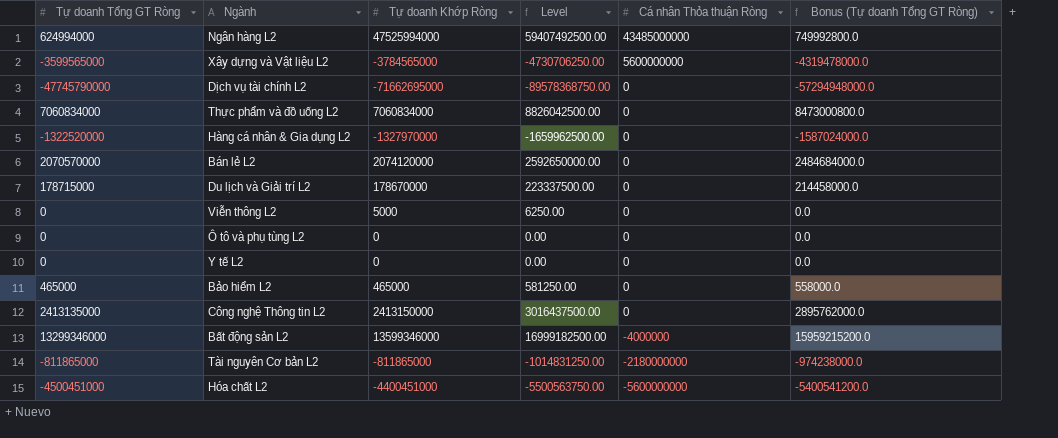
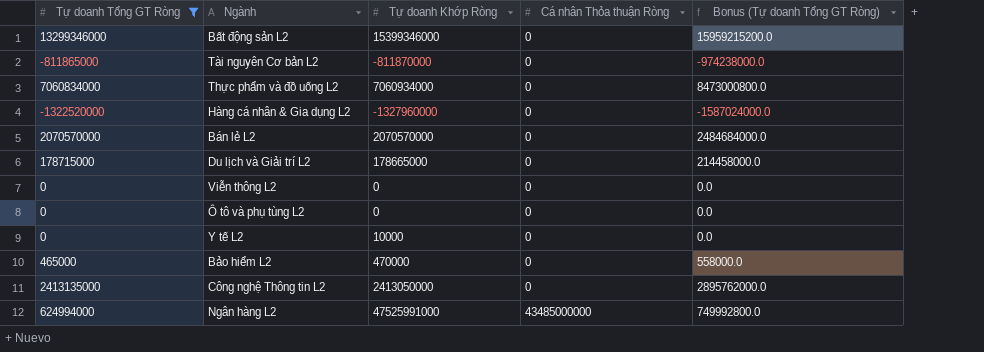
filter: none -> Tự doanh Tổng GT Ròng >= -1322520000
row order: Cá nhân Thỏa thuận Ròng descending -> Cá nhân Thỏa thuận Ròng ascending
column Level | formula: [Tự doanh Khớp Ròng] * 1.25 -> none
Bất động sản L2 | Tự doanh Khớp Ròng: 13599346000 -> 15399346000
Bất động sản L2 | Cá nhân Thỏa thuận Ròng: -4000000 -> 0
Tài nguyên Cơ bản L2 | Tự doanh Khớp Ròng: -811865000 -> -811870000
Tài nguyên Cơ bản L2 | Cá nhân Thỏa thuận Ròng: -2180000000 -> 0
Thực phẩm và đồ uống L2 | Tự doanh Khớp Ròng: 7060834000 -> 7060934000
Hàng cá nhân & Gia dụng L2 | Tự doanh Khớp Ròng: -1327970000 -> -1327960000
Bán lẻ L2 | Tự doanh Khớp Ròng: 2074120000 -> 2070570000
Du lịch và Giải trí L2 | Tự doanh Khớp Ròng: 178670000 -> 178665000
Viễn thông L2 | Tự doanh Khớp Ròng: 5000 -> 0
Y tế L2 | Tự doanh Khớp Ròng: 0 -> 10000
Bảo hiểm L2 | Tự doanh Khớp Ròng: 465000 -> 470000
Công nghệ Thông tin L2 | Tự doanh Khớp Ròng: 2413150000 -> 2413050000
Ngân hàng L2 | Tự doanh Khớp Ròng: 47525994000 -> 47525991000

